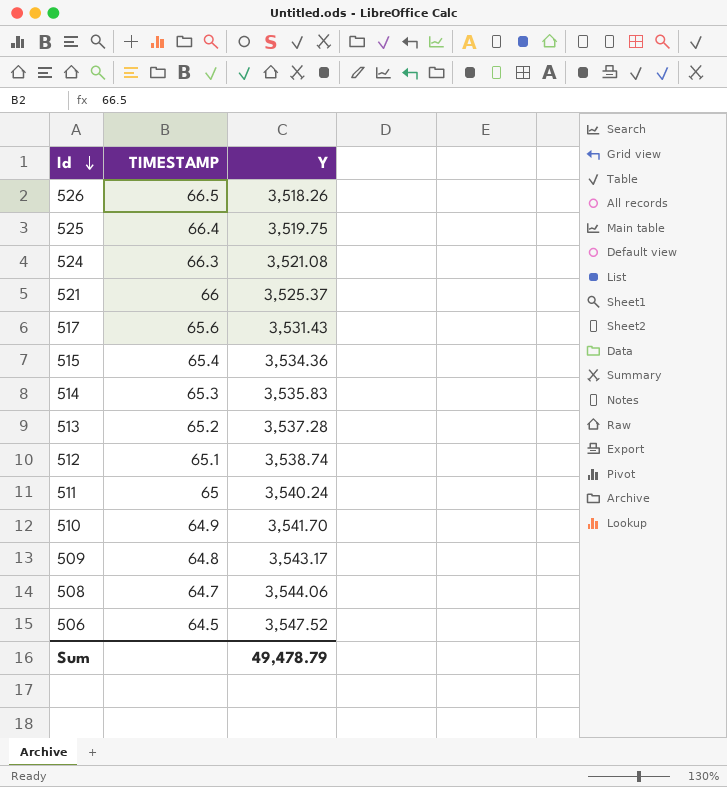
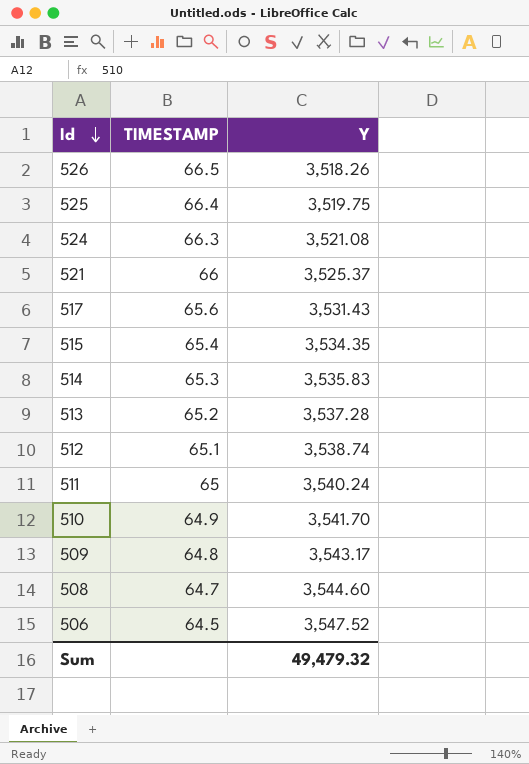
515 | Y: 3,534.36 -> 3,534.35
508 | Y: 3,544.06 -> 3,544.60
Sum | Y: 49,478.79 -> 49,479.32

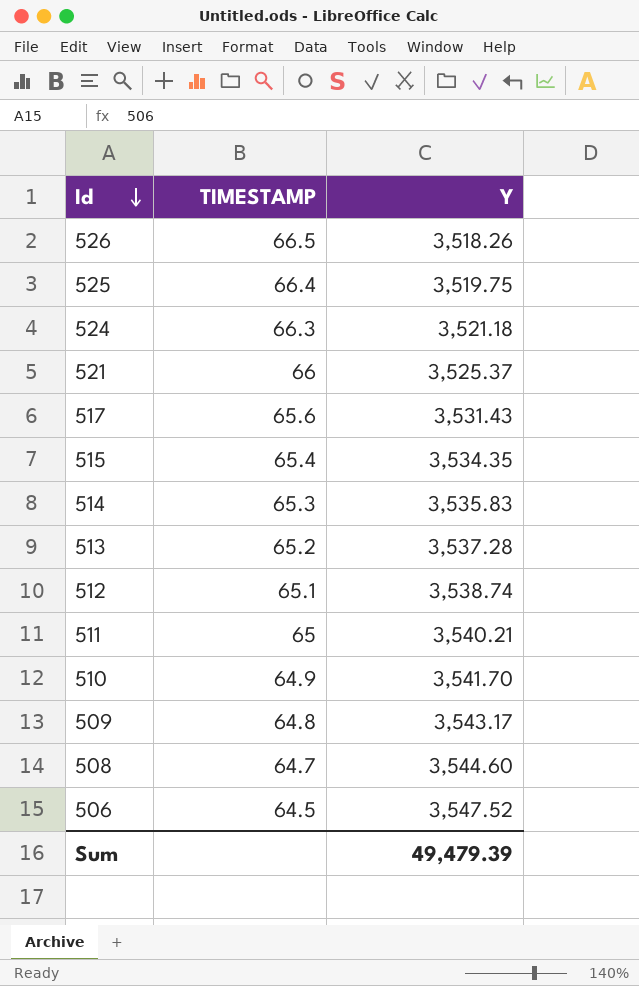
524 | Y: 3,521.08 -> 3,521.18
511 | Y: 3,540.24 -> 3,540.21
Sum | Y: 49,479.32 -> 49,479.39

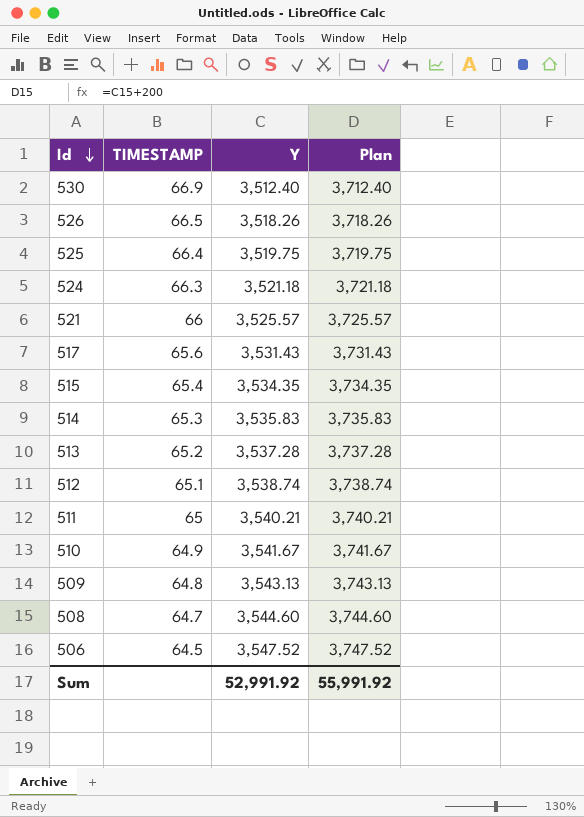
column Plan | formula: none -> [Y] + 200
row 530: none -> 66.9 | 3,512.40 | 3,712.40
521 | Y: 3,525.37 -> 3,525.57
510 | Y: 3,541.70 -> 3,541.67
509 | Y: 3,543.17 -> 3,543.13
Sum | Y: 49,479.39 -> 52,991.92

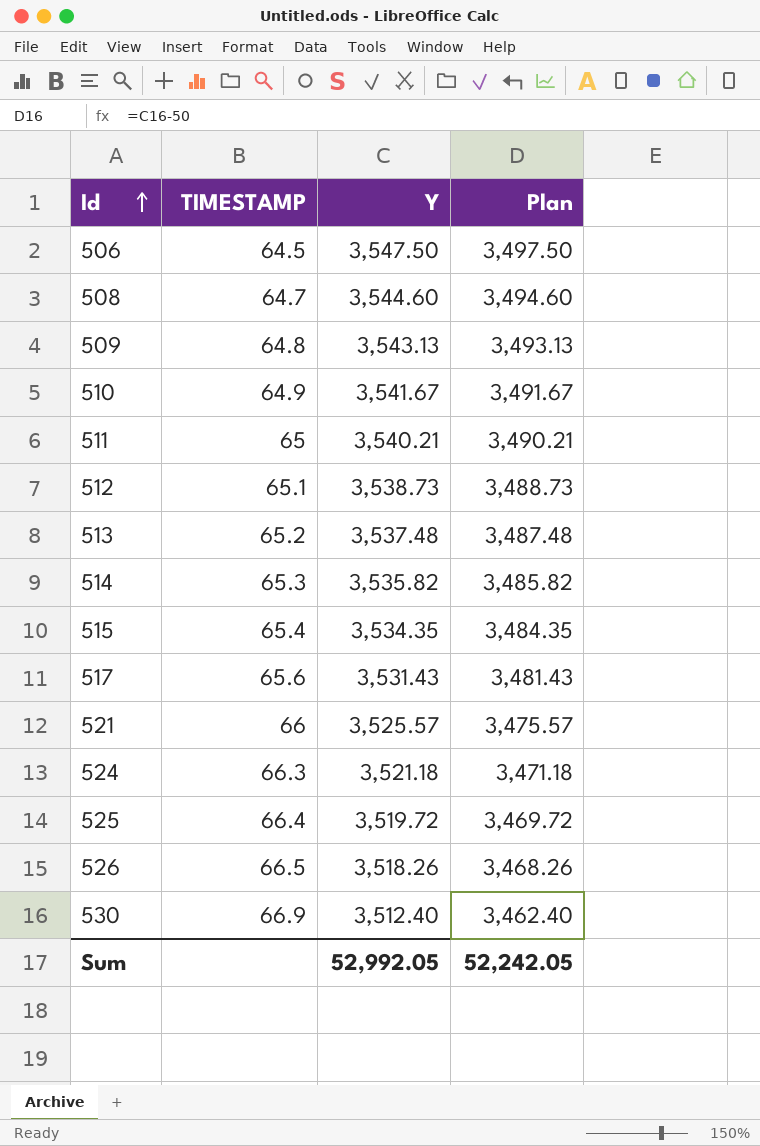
row order: Id descending -> Id ascending
column Plan | formula: [Y] + 200 -> [Y] - 50
506 | Y: 3,547.52 -> 3,547.50
512 | Y: 3,538.74 -> 3,538.73
513 | Y: 3,537.28 -> 3,537.48
514 | Y: 3,535.83 -> 3,535.82
525 | Y: 3,519.75 -> 3,519.72
Sum | Y: 52,991.92 -> 52,992.05
Sum | Plan: 55,991.92 -> 52,242.05

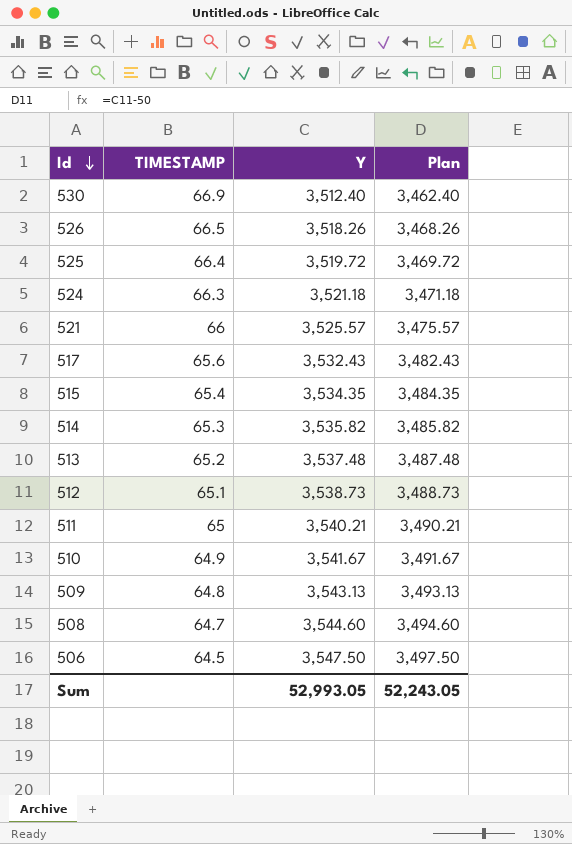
row order: Id ascending -> Id descending
517 | Y: 3,531.43 -> 3,532.43
517 | Plan: 3,481.43 -> 3,482.43
Sum | Y: 52,992.05 -> 52,993.05
Sum | Plan: 52,242.05 -> 52,243.05

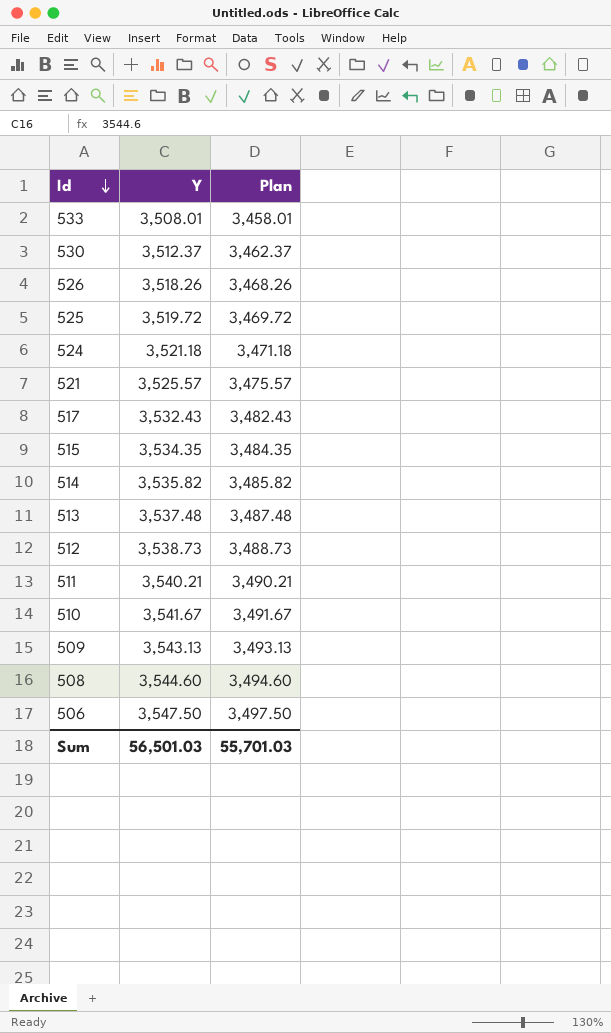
column TIMESTAMP | position: 2 -> none
row 533: none -> 3,508.01 | 3,458.01
530 | Y: 3,512.40 -> 3,512.37
530 | Plan: 3,462.40 -> 3,462.37
Sum | Y: 52,993.05 -> 56,501.03
Sum | Plan: 52,243.05 -> 55,701.03

